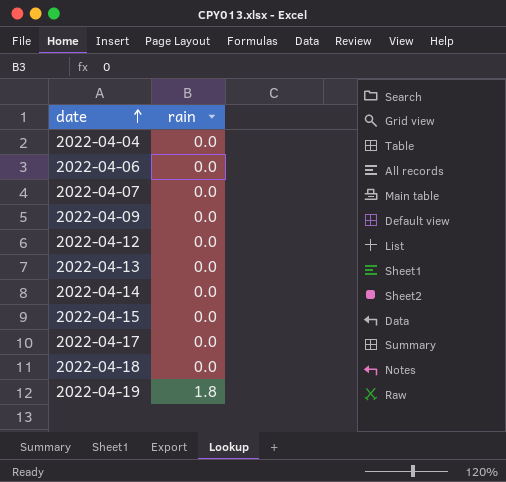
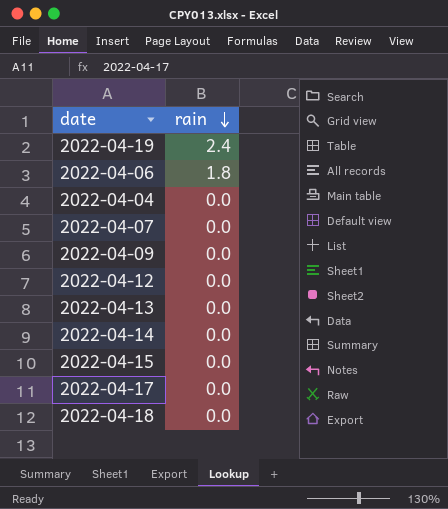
row order: date ascending -> rain descending
2022-04-19 | rain: 1.8 -> 2.4
2022-04-06 | rain: 0.0 -> 1.8

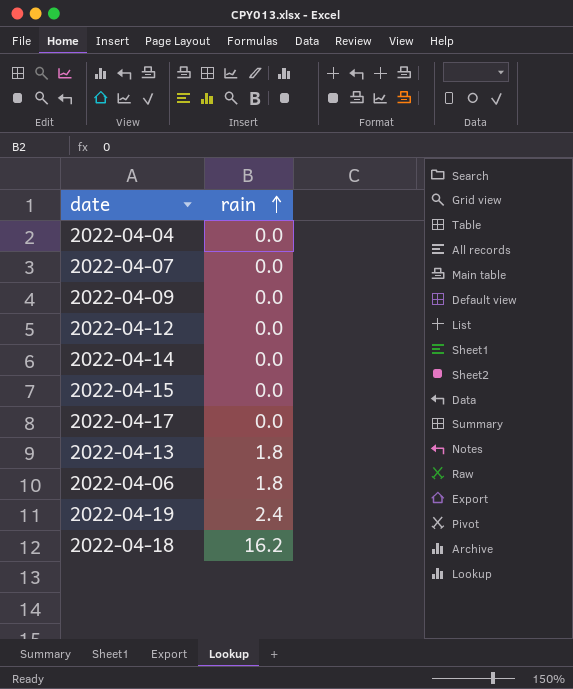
row order: rain descending -> rain ascending
2022-04-13 | rain: 0.0 -> 1.8
2022-04-18 | rain: 0.0 -> 16.2

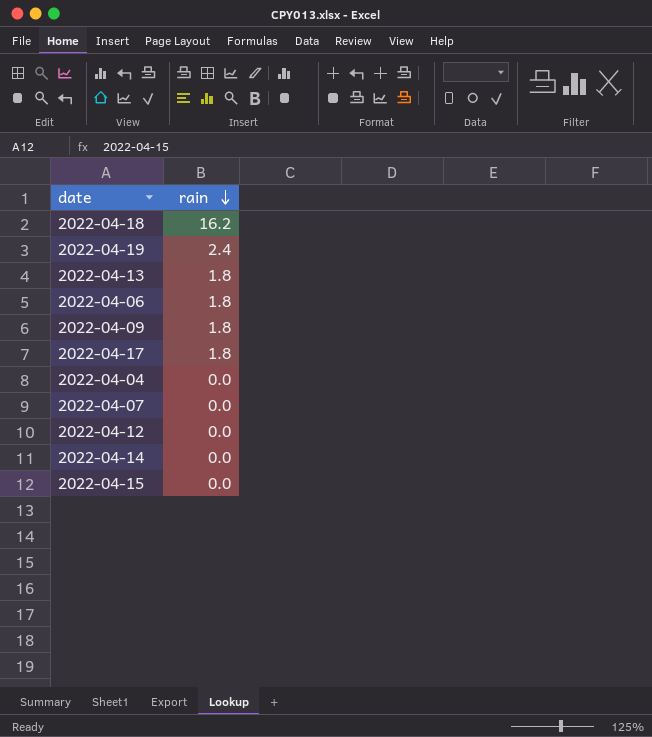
row order: rain ascending -> rain descending
2022-04-09 | rain: 0.0 -> 1.8
2022-04-17 | rain: 0.0 -> 1.8

